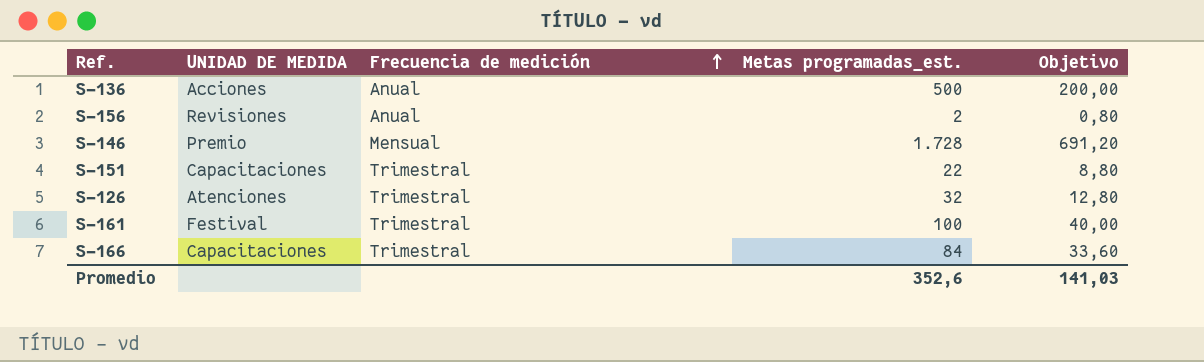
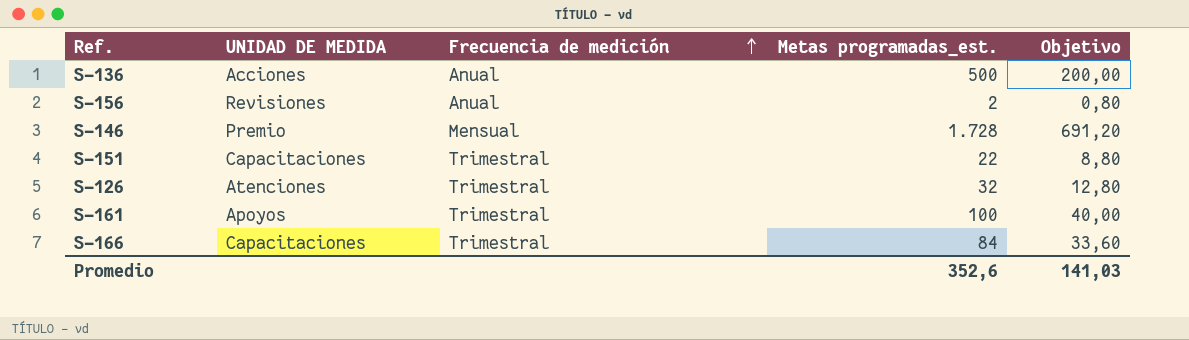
S-161 | UNIDAD DE MEDIDA: Festival -> Apoyos

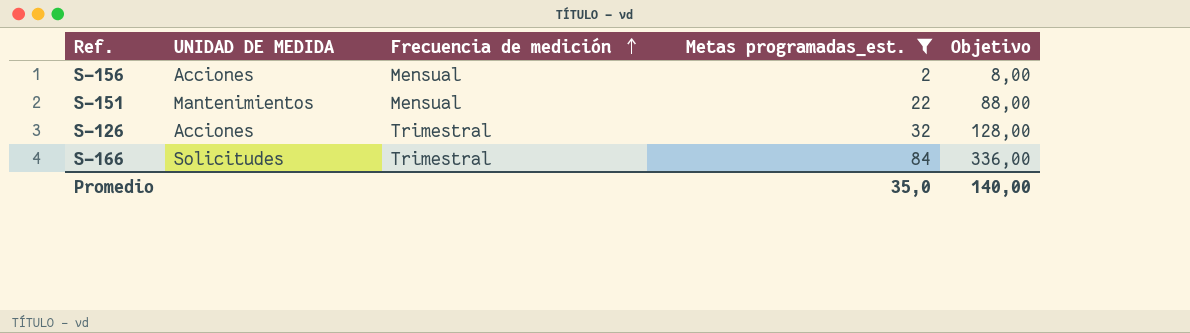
filter: none -> Metas programadas_est. <= 84
column Objetivo | formula: [Metas programadas_est.] * 0,4 -> [Metas programadas_est.] * 4
S-156 | UNIDAD DE MEDIDA: Revisiones -> Acciones
S-156 | Frecuencia de medición: Anual -> Mensual
S-151 | UNIDAD DE MEDIDA: Capacitaciones -> Mantenimientos
S-151 | Frecuencia de medición: Trimestral -> Mensual
S-126 | UNIDAD DE MEDIDA: Atenciones -> Acciones
S-166 | UNIDAD DE MEDIDA: Capacitaciones -> Solicitudes
Promedio | Metas programadas_est.: 352,6 -> 35,0
Promedio | Objetivo: 141,03 -> 140,00

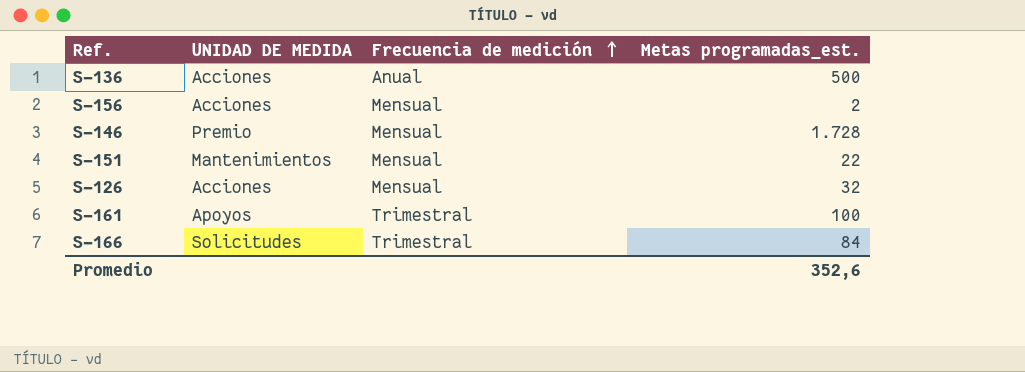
filter: Metas programadas_est. <= 84 -> none
column Objetivo | formula: [Metas programadas_est.] * 4 -> none
S-126 | Frecuencia de medición: Trimestral -> Mensual
Promedio | Metas programadas_est.: 35,0 -> 352,6

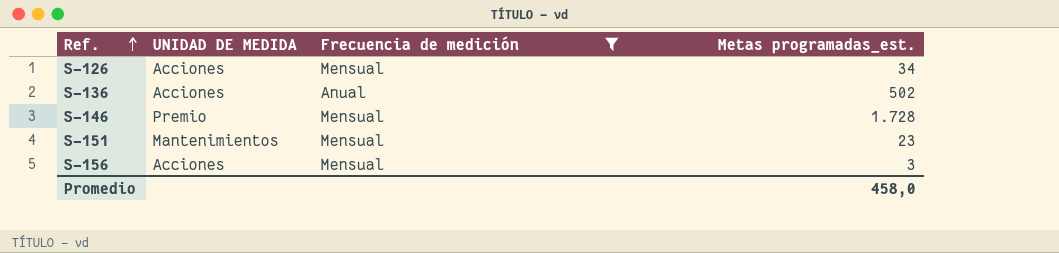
filter: none -> Frecuencia de medición != Trimestral
row order: Frecuencia de medición ascending -> Ref. ascending
S-126 | Metas programadas_est.: 32 -> 34
S-136 | Metas programadas_est.: 500 -> 502
S-151 | Metas programadas_est.: 22 -> 23
S-156 | Metas programadas_est.: 2 -> 3
Promedio | Metas programadas_est.: 352,6 -> 458,0

